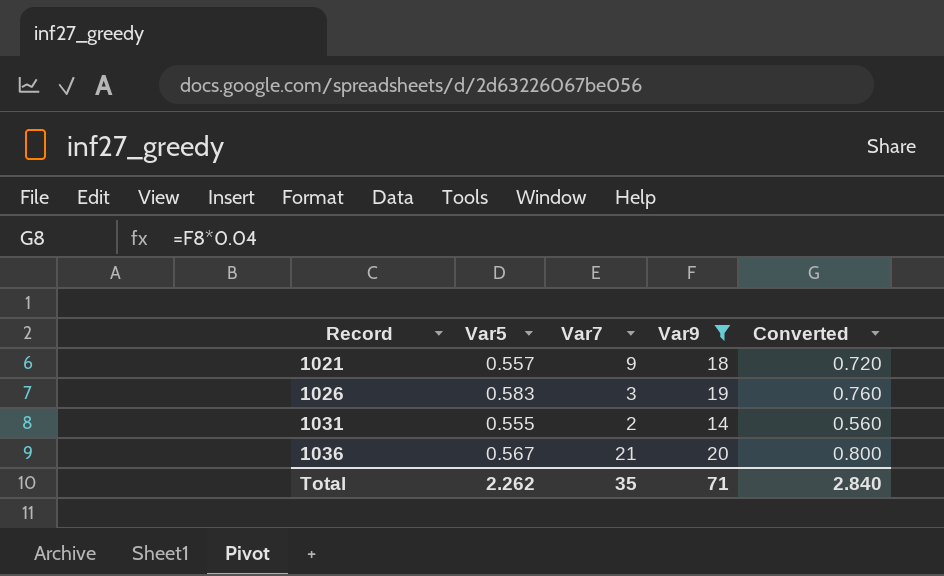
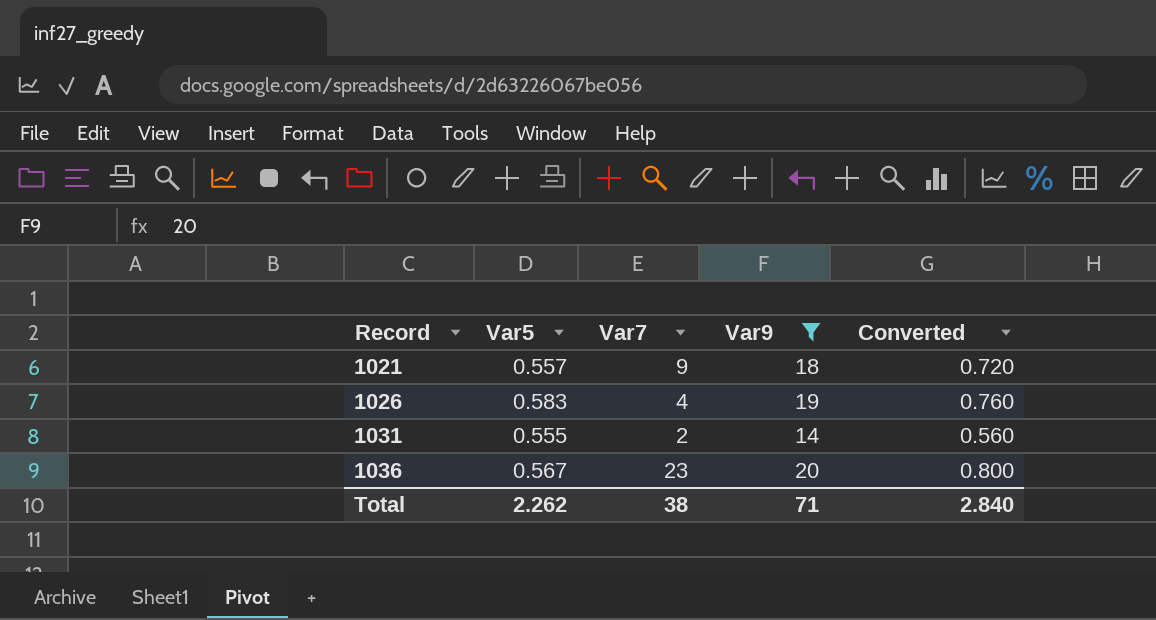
1026 | Var7: 3 -> 4
1036 | Var7: 21 -> 23
Total | Var7: 35 -> 38

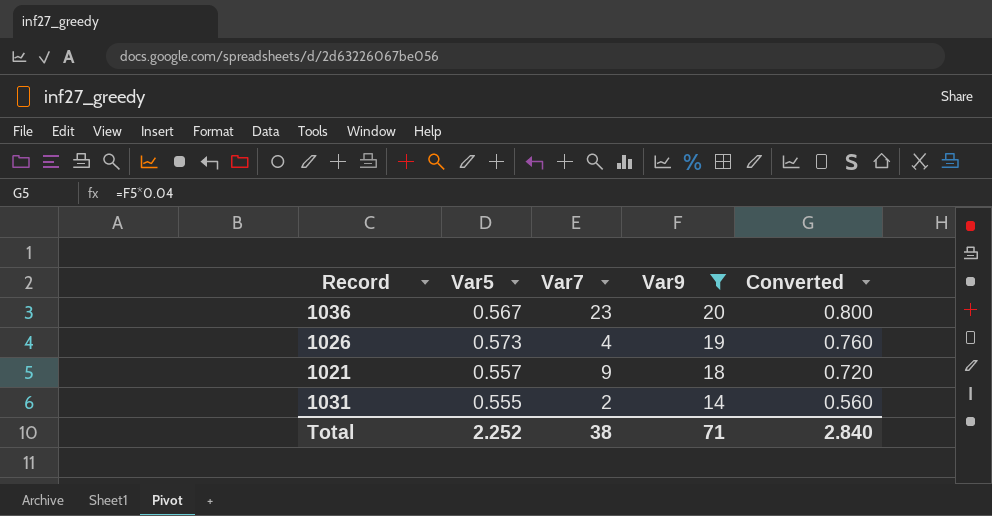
row order: Record ascending -> Var9 descending
1026 | Var5: 0.583 -> 0.573
Total | Var5: 2.262 -> 2.252

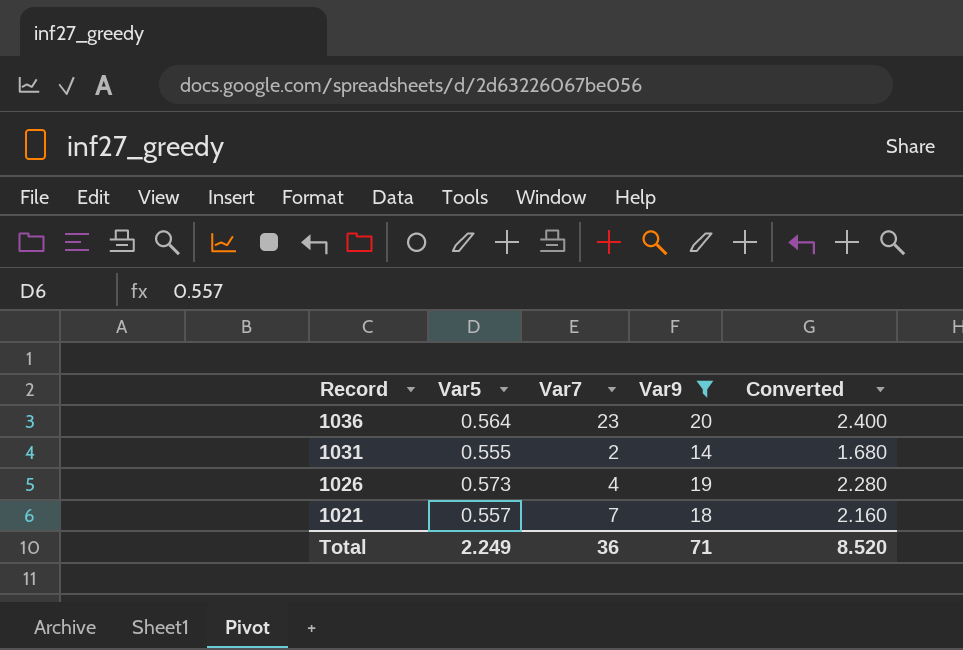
row order: Var9 descending -> Record descending
column Converted | formula: [Var9] * 0.04 -> [Var9] * 0.12
1036 | Var5: 0.567 -> 0.564
1021 | Var7: 9 -> 7
Total | Var5: 2.252 -> 2.249
Total | Var7: 38 -> 36
Total | Converted: 2.840 -> 8.520

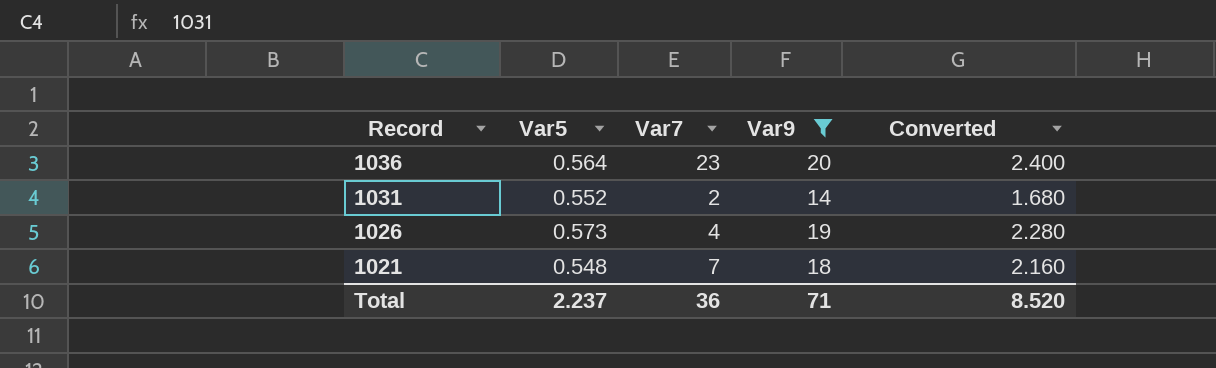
1031 | Var5: 0.555 -> 0.552
1021 | Var5: 0.557 -> 0.548
Total | Var5: 2.249 -> 2.237

